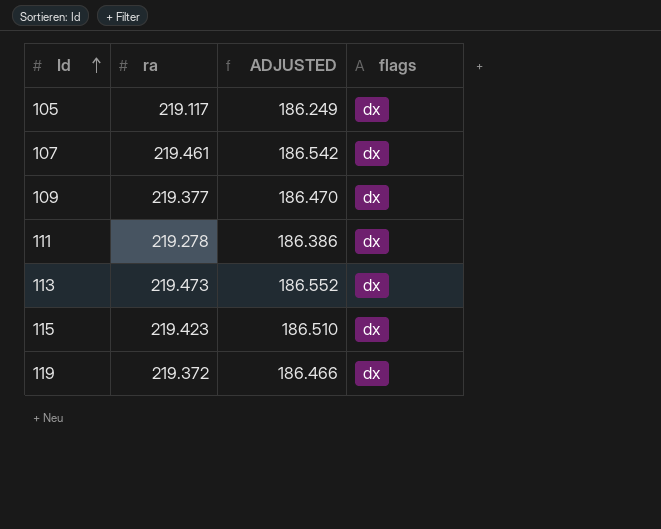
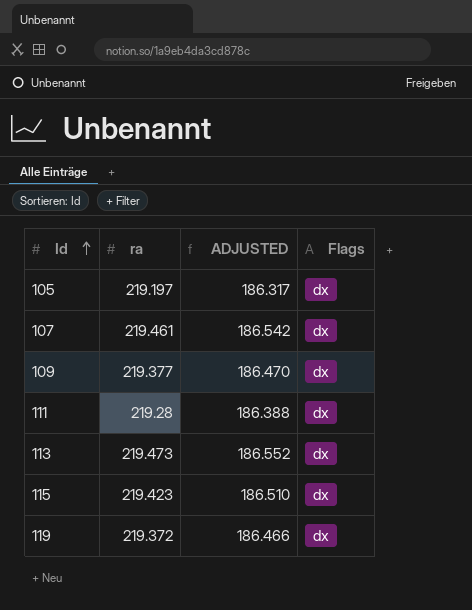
column name: flags -> Flags
105 | ra: 219.117 -> 219.197
105 | ADJUSTED: 186.249 -> 186.317
111 | ra: 219.278 -> 219.28
111 | ADJUSTED: 186.386 -> 186.388

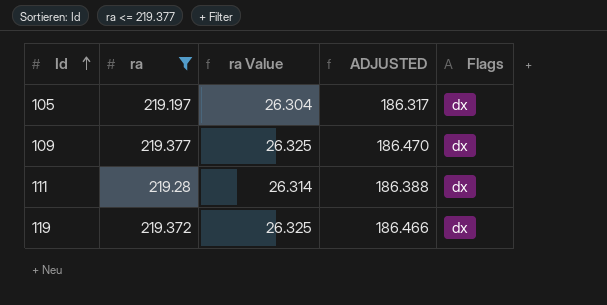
filter: none -> ra <= 219.377
column ra Value | formula: none -> [ra] * 0.12

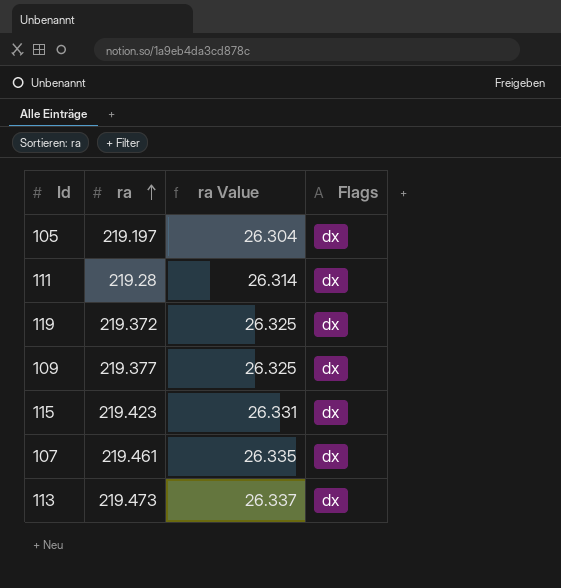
filter: ra <= 219.377 -> none
row order: Id ascending -> ra ascending
column ADJUSTED | formula: [ra] * 0.85 -> none

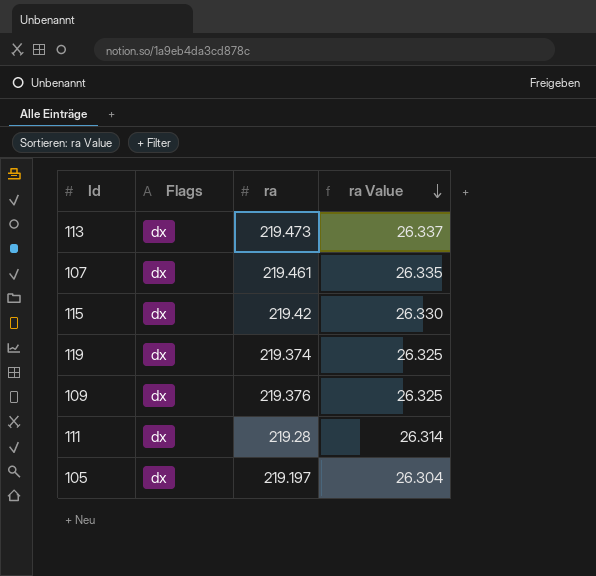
row order: ra ascending -> ra Value descending
column Flags | position: 4 -> 2
115 | ra: 219.423 -> 219.42
115 | ra Value: 26.331 -> 26.330
119 | ra: 219.372 -> 219.374
109 | ra: 219.377 -> 219.376

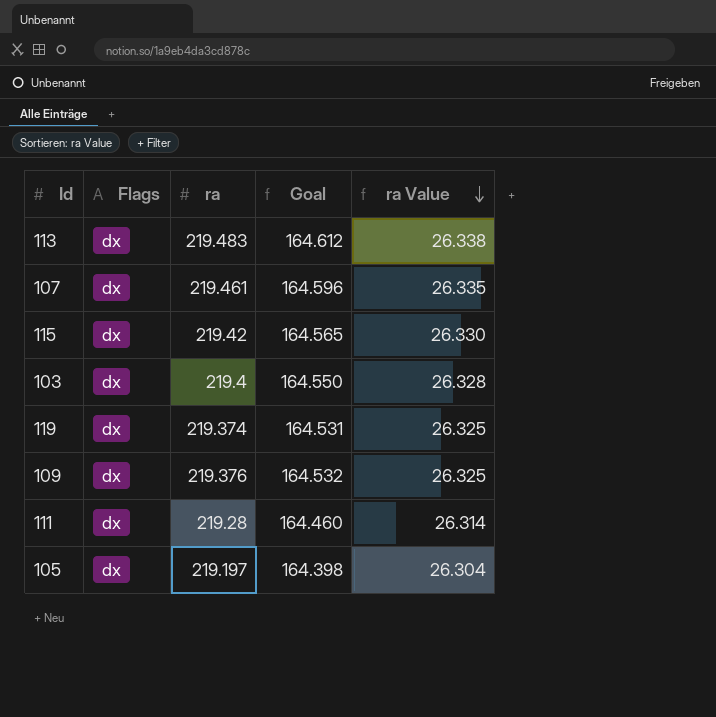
column Goal | formula: none -> [ra] * 0.75
113 | ra: 219.473 -> 219.483
113 | ra Value: 26.337 -> 26.338
row 103: none -> dx | 219.4 | 164.550 | 26.328

